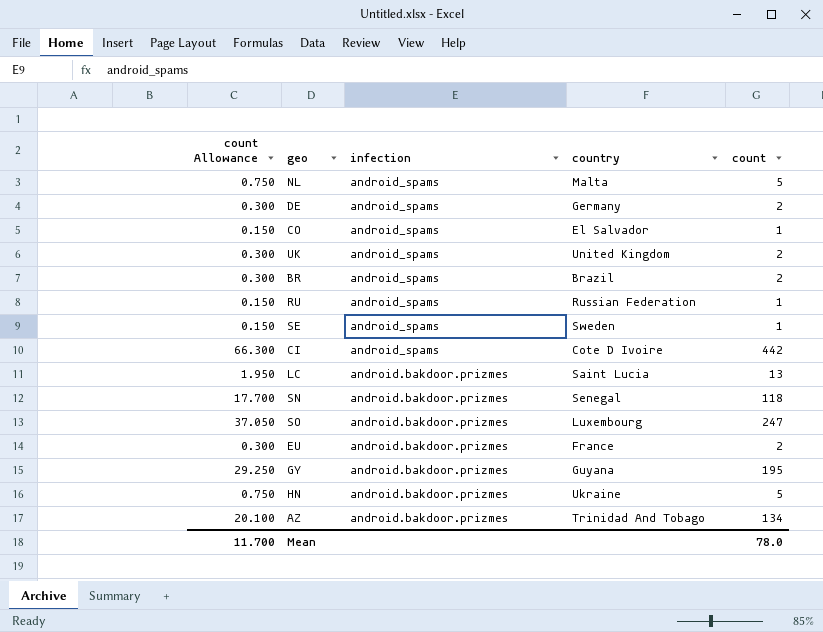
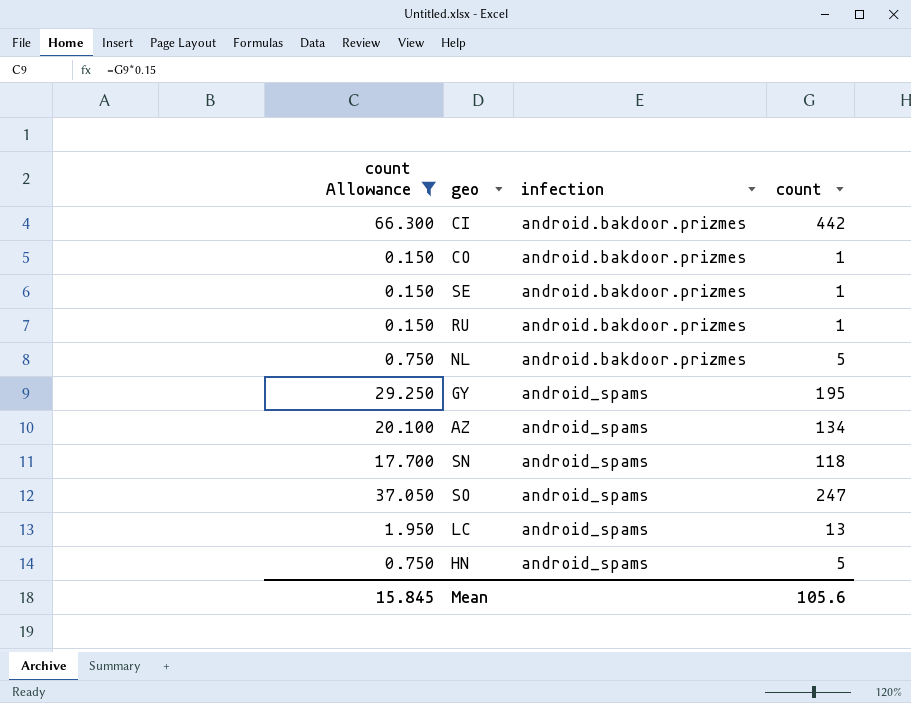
filter: none -> count Allowance != 0.300
row order: infection descending -> infection ascending
column country | position: 4 -> none
CI | infection: android_spams -> android.bakdoor.prizmes
CO | infection: android_spams -> android.bakdoor.prizmes
SE | infection: android_spams -> android.bakdoor.prizmes
RU | infection: android_spams -> android.bakdoor.prizmes
NL | infection: android_spams -> android.bakdoor.prizmes
GY | infection: android.bakdoor.prizmes -> android_spams
AZ | infection: android.bakdoor.prizmes -> android_spams
SN | infection: android.bakdoor.prizmes -> android_spams
SO | infection: android.bakdoor.prizmes -> android_spams
LC | infection: android.bakdoor.prizmes -> android_spams
HN | infection: android.bakdoor.prizmes -> android_spams
Mean | count Allowance: 11.700 -> 15.845
Mean | count: 78.0 -> 105.6

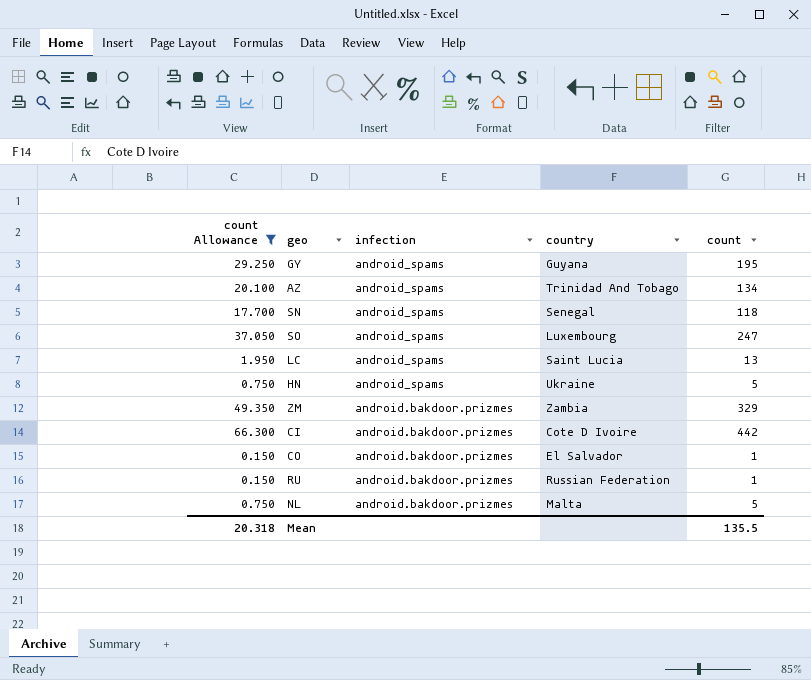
row order: infection ascending -> infection descending
column country | position: none -> 4
row SE: 0.150 | android.bakdoor.prizmes | 1 -> none
row ZM: none -> 49.350 | android.bakdoor.prizmes | Zambia | 329
Mean | count Allowance: 15.845 -> 20.318
Mean | count: 105.6 -> 135.5

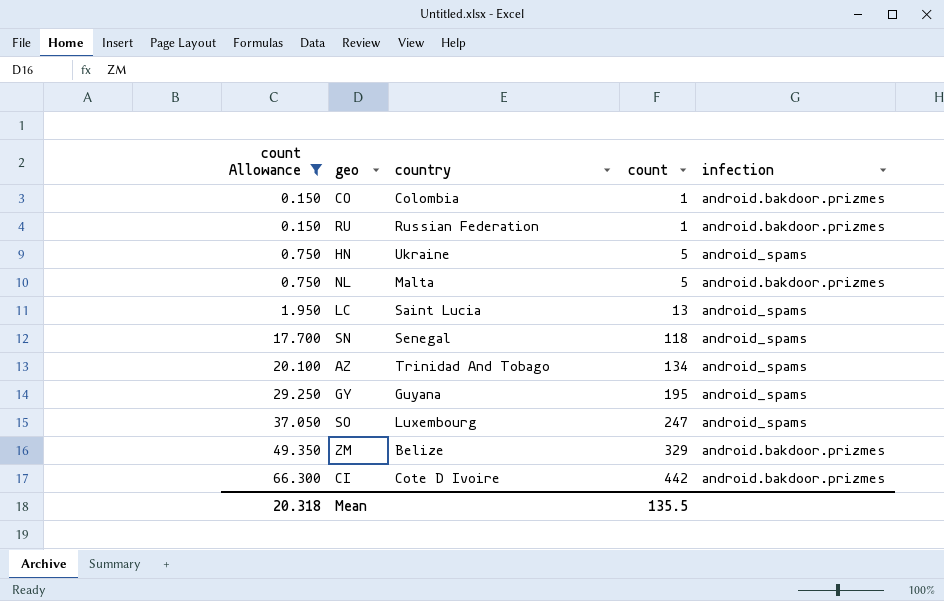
row order: infection descending -> count Allowance ascending
column infection | position: 3 -> 5
CO | country: El Salvador -> Colombia
ZM | country: Zambia -> Belize

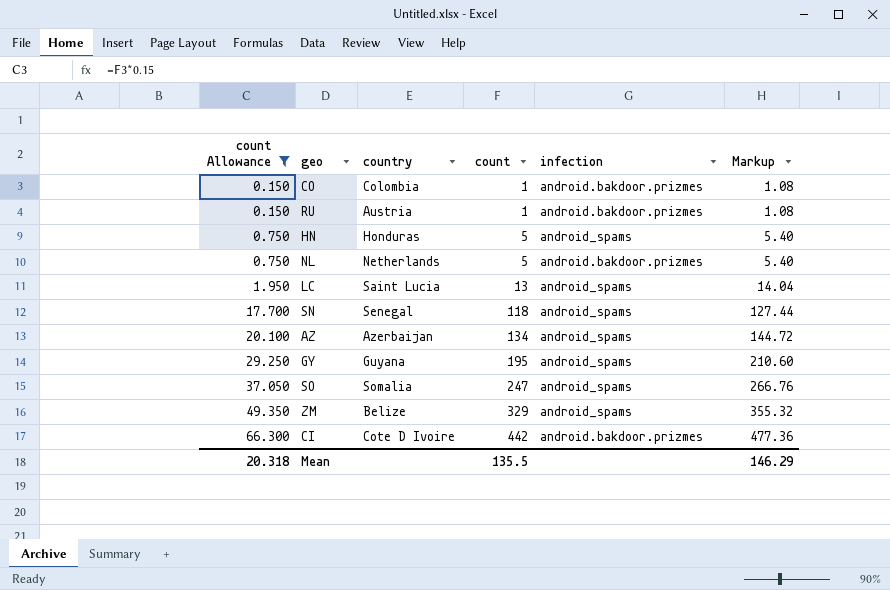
column Markup | formula: none -> [count] * 1.08
RU | country: Russian Federation -> Austria
HN | country: Ukraine -> Honduras
NL | country: Malta -> Netherlands
AZ | country: Trinidad And Tobago -> Azerbaijan
SO | country: Luxembourg -> Somalia
ZM | infection: android.bakdoor.prizmes -> android_spams

